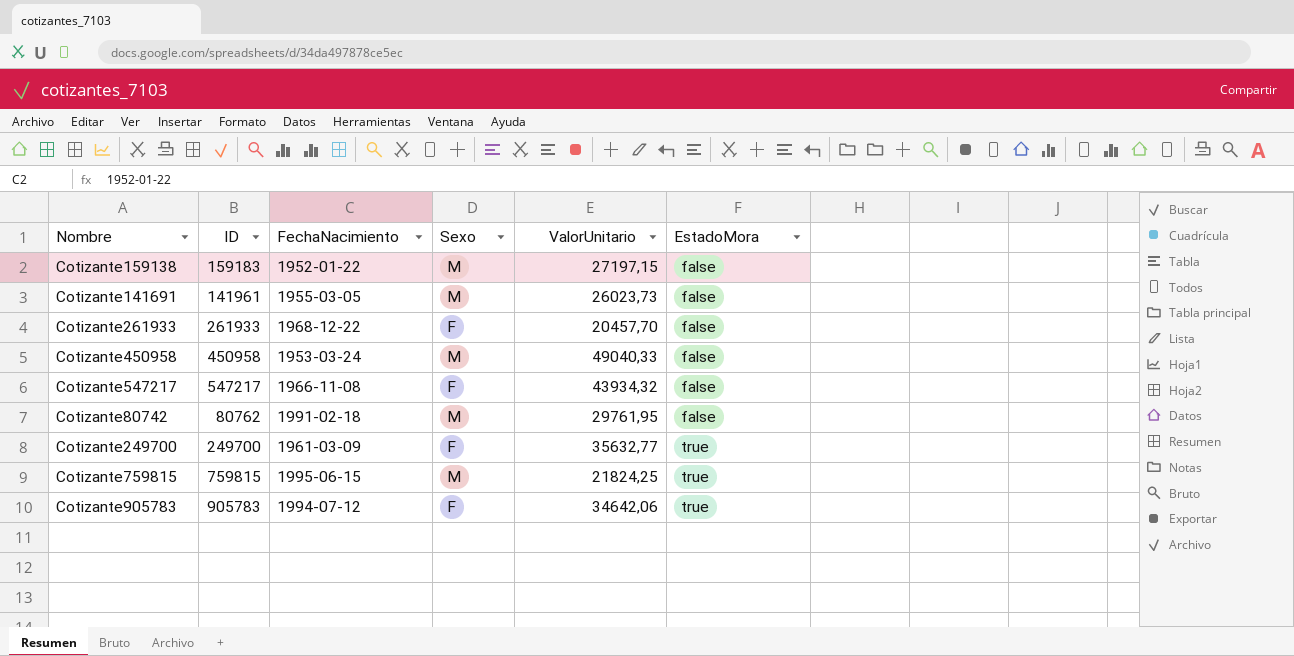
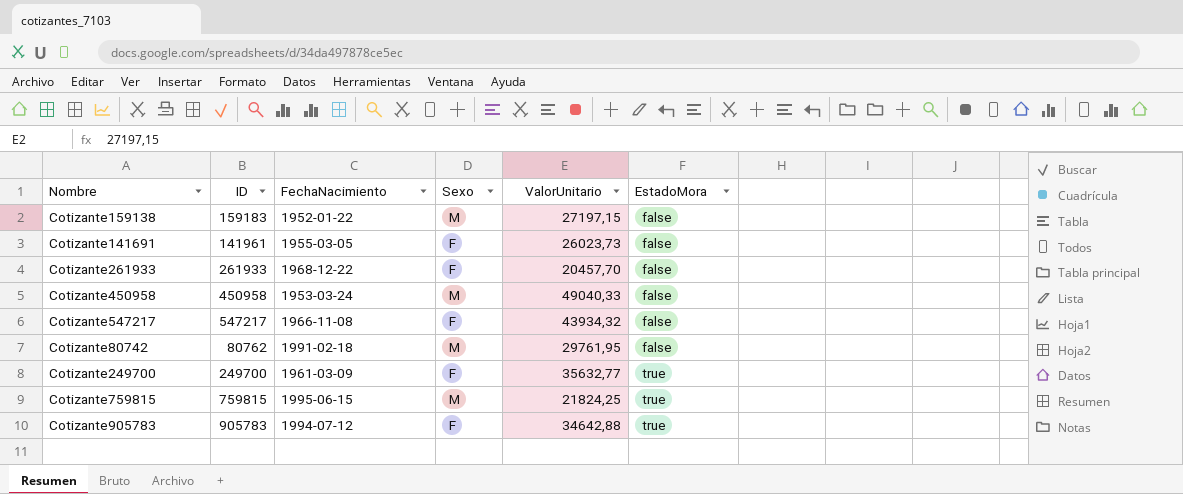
Cotizante141691 | Sexo: M -> F
Cotizante905783 | ValorUnitario: 34642,06 -> 34642,88

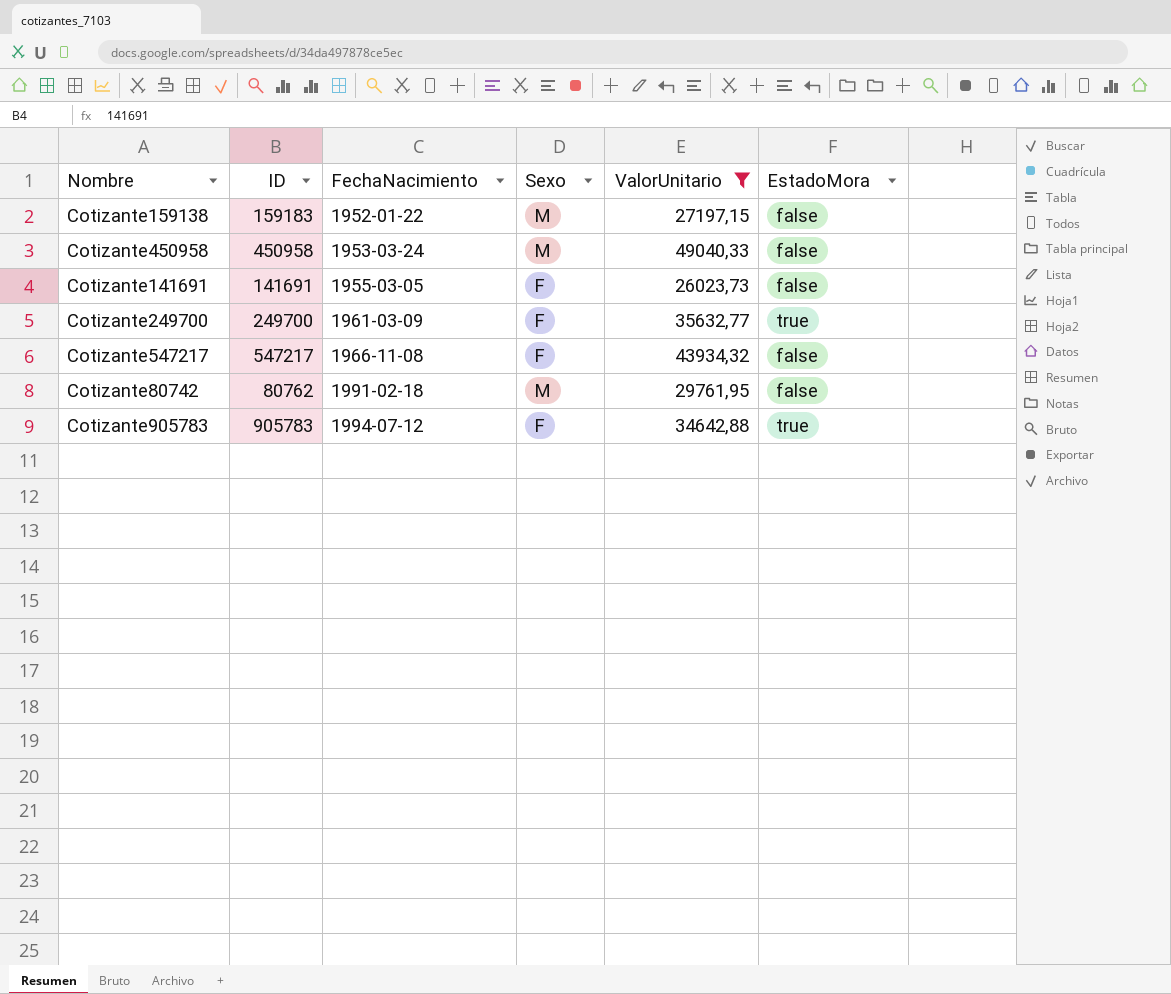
filter: none -> ValorUnitario >= 26023,73
row order: EstadoMora ascending -> FechaNacimiento ascending
Cotizante141691 | ID: 141961 -> 141691

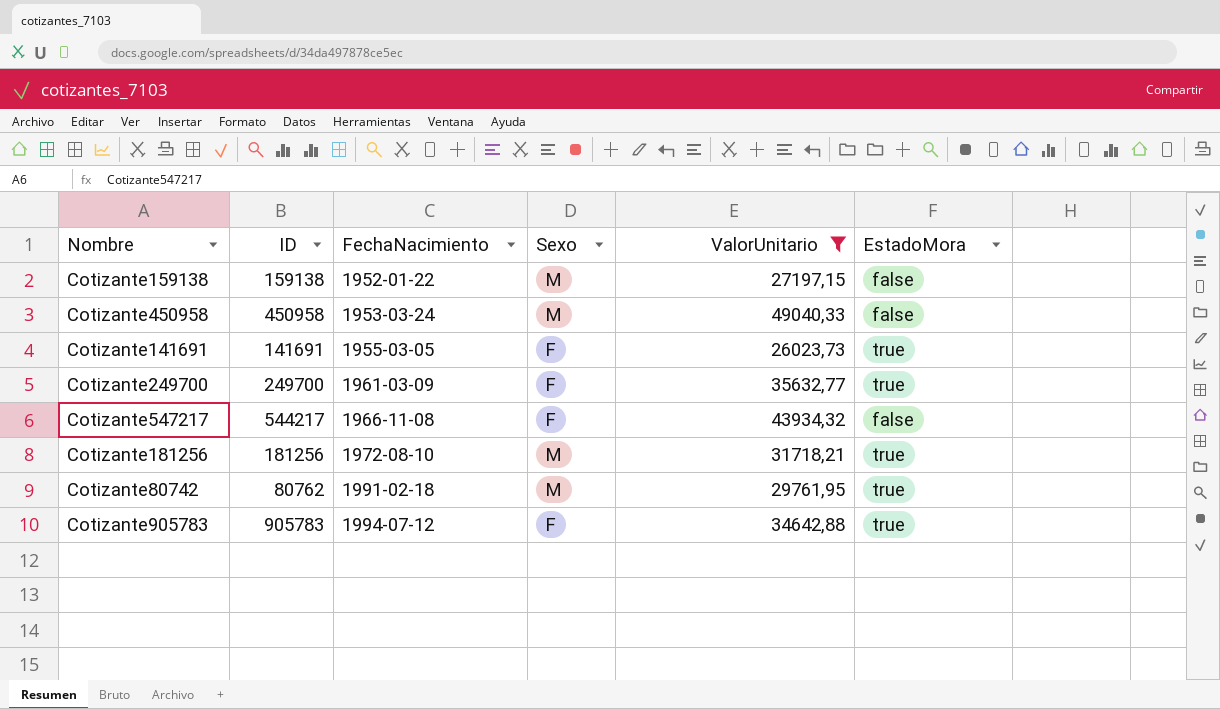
Cotizante159138 | ID: 159183 -> 159138
Cotizante141691 | EstadoMora: false -> true
Cotizante547217 | ID: 547217 -> 544217
row Cotizante181256: none -> 181256 | 1972-08-10 | M | 31718,21 | true
Cotizante80742 | EstadoMora: false -> true

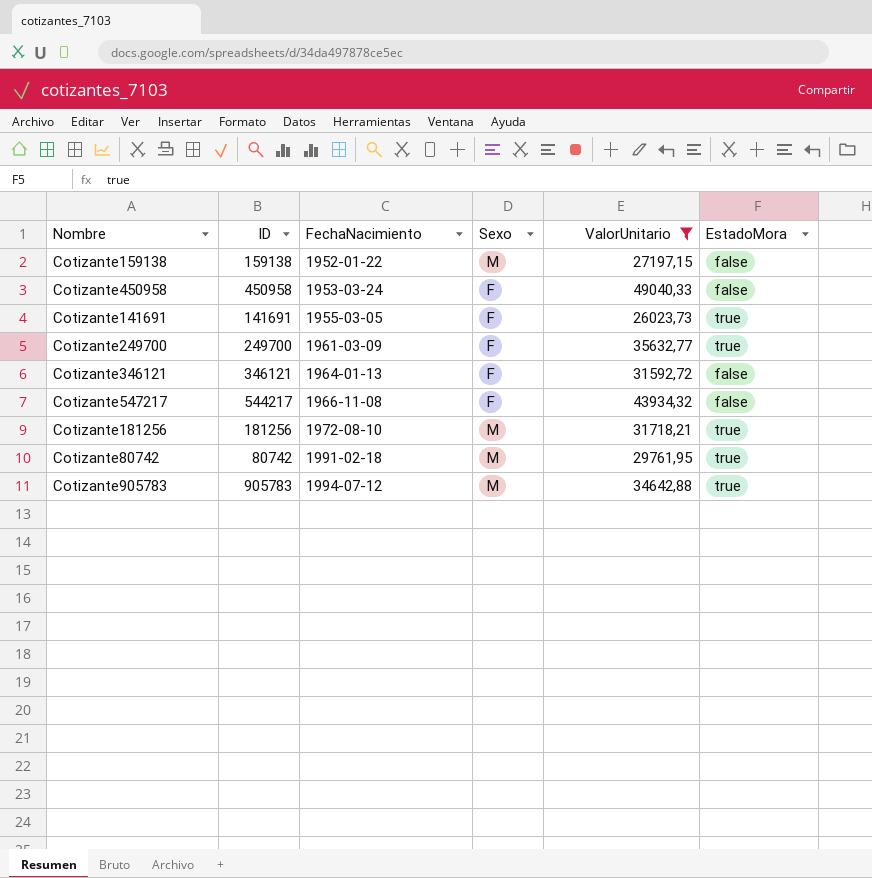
Cotizante450958 | Sexo: M -> F
row Cotizante346121: none -> 346121 | 1964-01-13 | F | 31592,72 | false
Cotizante80742 | ID: 80762 -> 80742
Cotizante905783 | Sexo: F -> M

